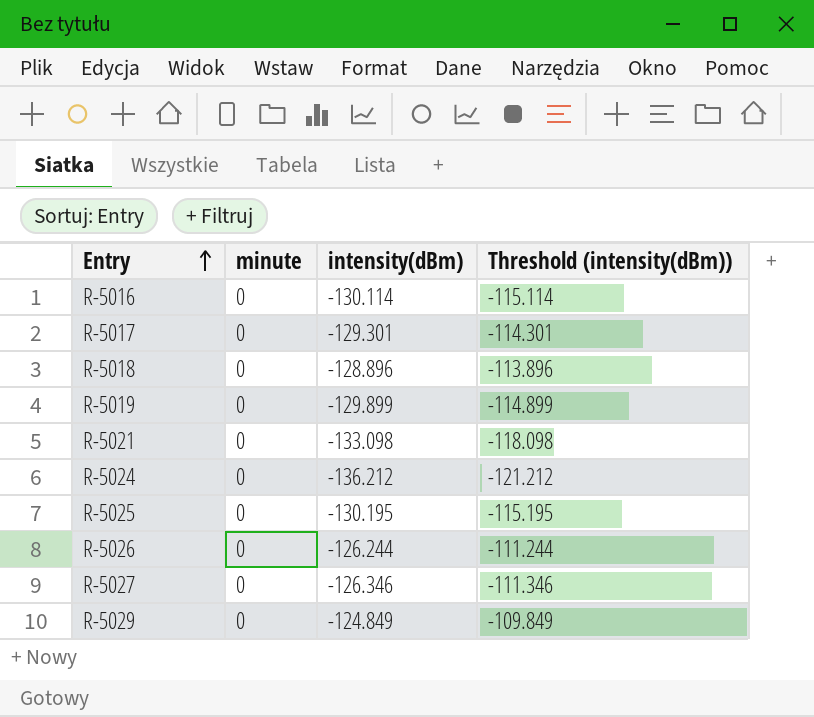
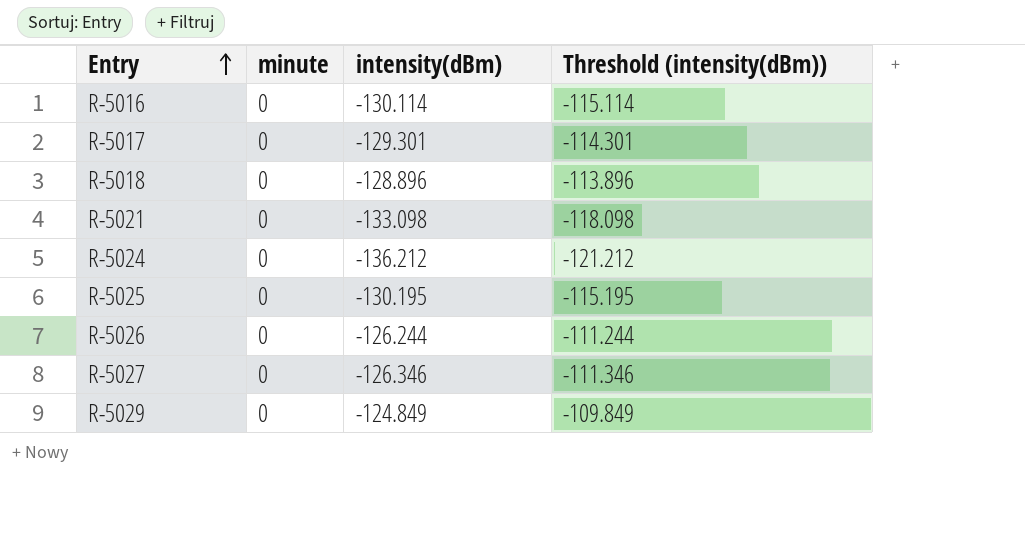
row R-5019: 0 | -129.899 | -114.899 -> none

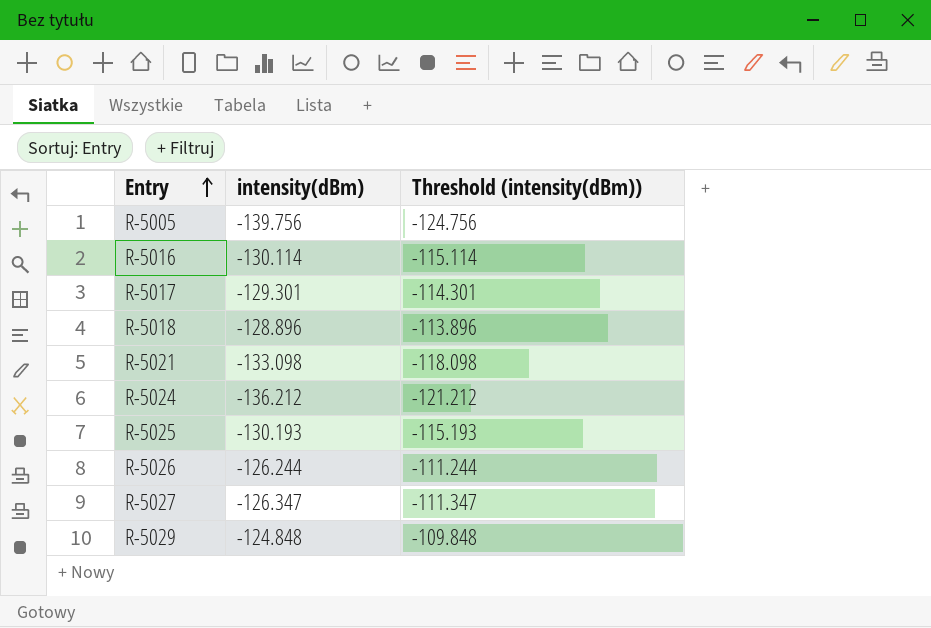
column minute | position: 2 -> none
row R-5005: none -> -139.756 | -124.756
R-5025 | intensity(dBm): -130.195 -> -130.193
R-5025 | Threshold (intensity(dBm)): -115.195 -> -115.193
R-5027 | intensity(dBm): -126.346 -> -126.347
R-5027 | Threshold (intensity(dBm)): -111.346 -> -111.347
R-5029 | intensity(dBm): -124.849 -> -124.848
R-5029 | Threshold (intensity(dBm)): -109.849 -> -109.848

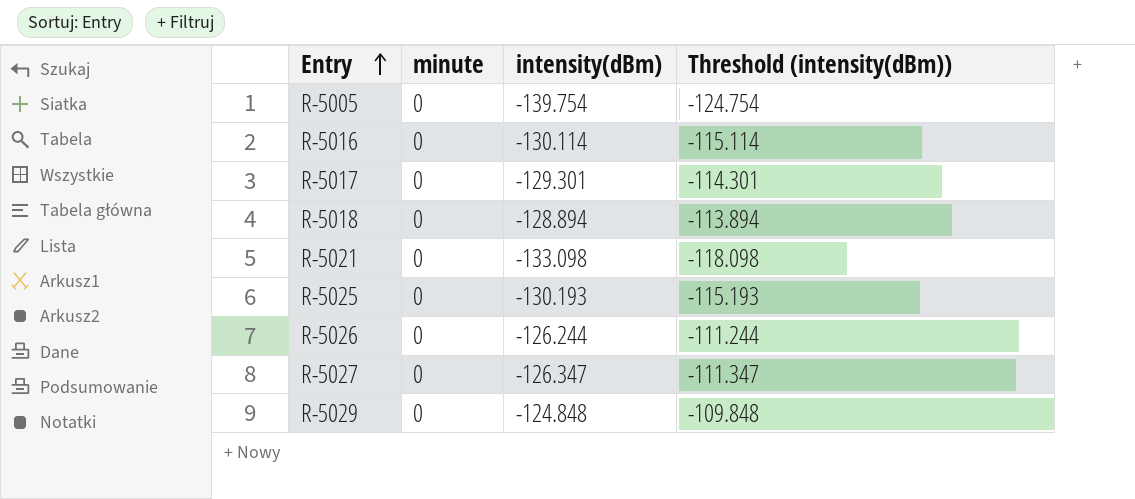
column minute | position: none -> 2
row R-5024: -136.212 | -121.212 -> none
R-5005 | intensity(dBm): -139.756 -> -139.754
R-5005 | Threshold (intensity(dBm)): -124.756 -> -124.754
R-5018 | intensity(dBm): -128.896 -> -128.894
R-5018 | Threshold (intensity(dBm)): -113.896 -> -113.894

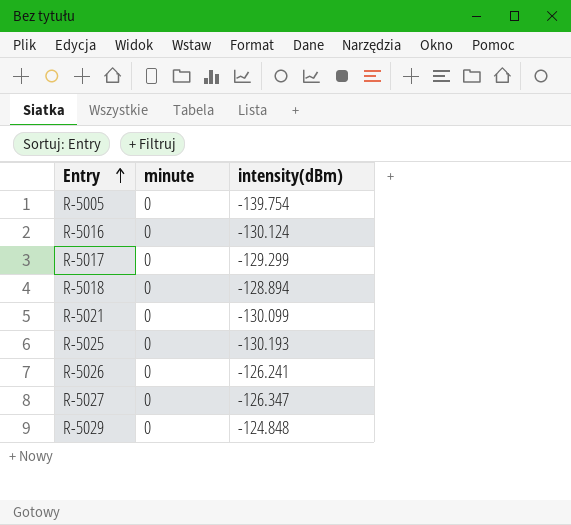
column Threshold (intensity(dBm)) | formula: [intensity(dBm)] + 15 -> none
R-5016 | intensity(dBm): -130.114 -> -130.124
R-5017 | intensity(dBm): -129.301 -> -129.299
R-5021 | intensity(dBm): -133.098 -> -130.099
R-5026 | intensity(dBm): -126.244 -> -126.241

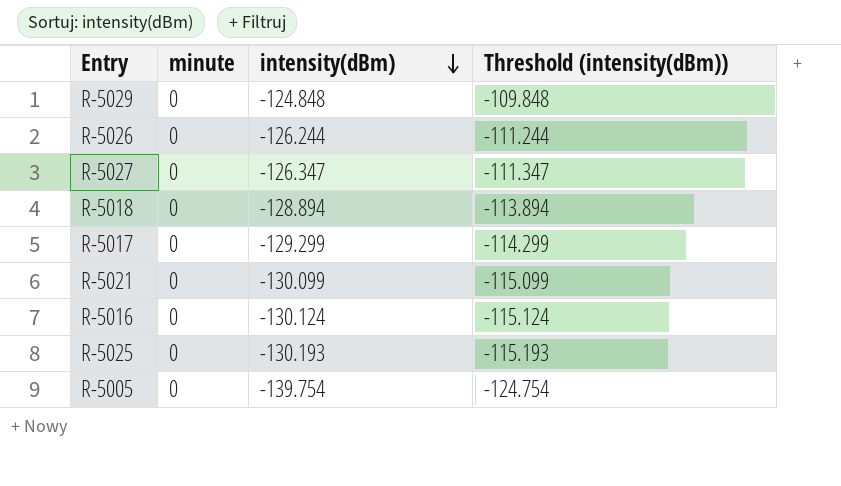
row order: Entry ascending -> intensity(dBm) descending
column Threshold (intensity(dBm)) | formula: none -> [intensity(dBm)] + 15
R-5026 | intensity(dBm): -126.241 -> -126.244

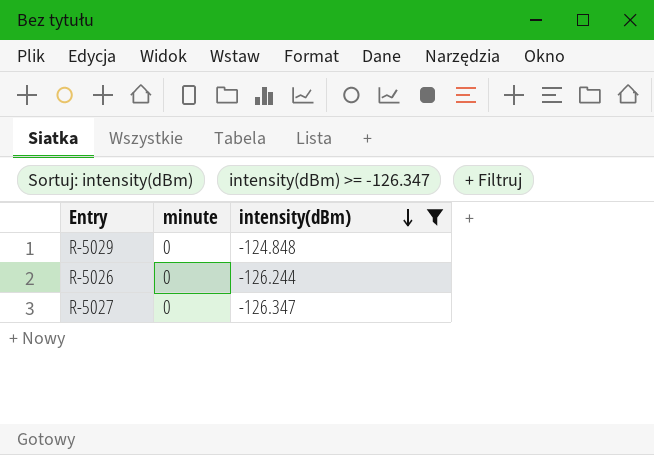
filter: none -> intensity(dBm) >= -126.347
column Threshold (intensity(dBm)) | formula: [intensity(dBm)] + 15 -> none

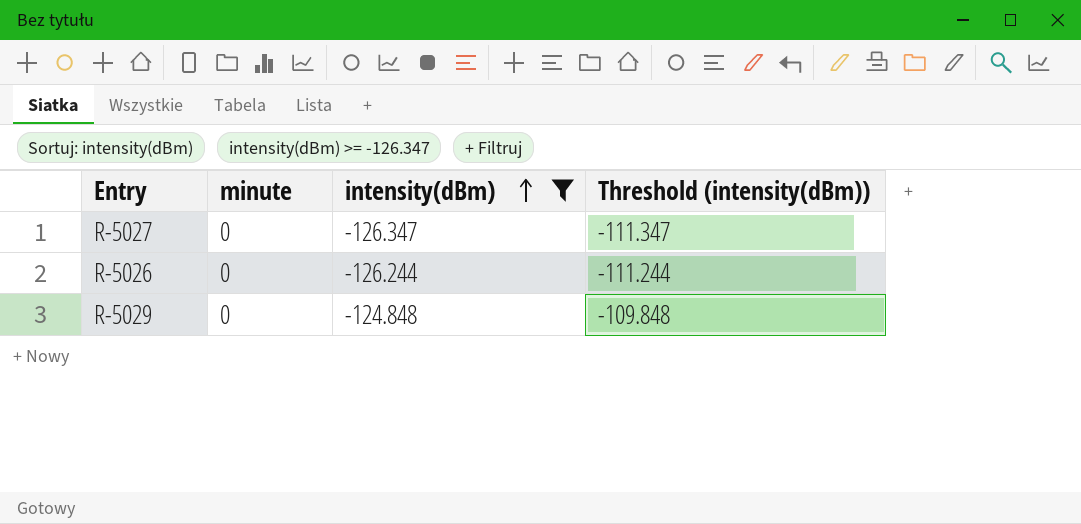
row order: intensity(dBm) descending -> intensity(dBm) ascending
column Threshold (intensity(dBm)) | formula: none -> [intensity(dBm)] + 15

